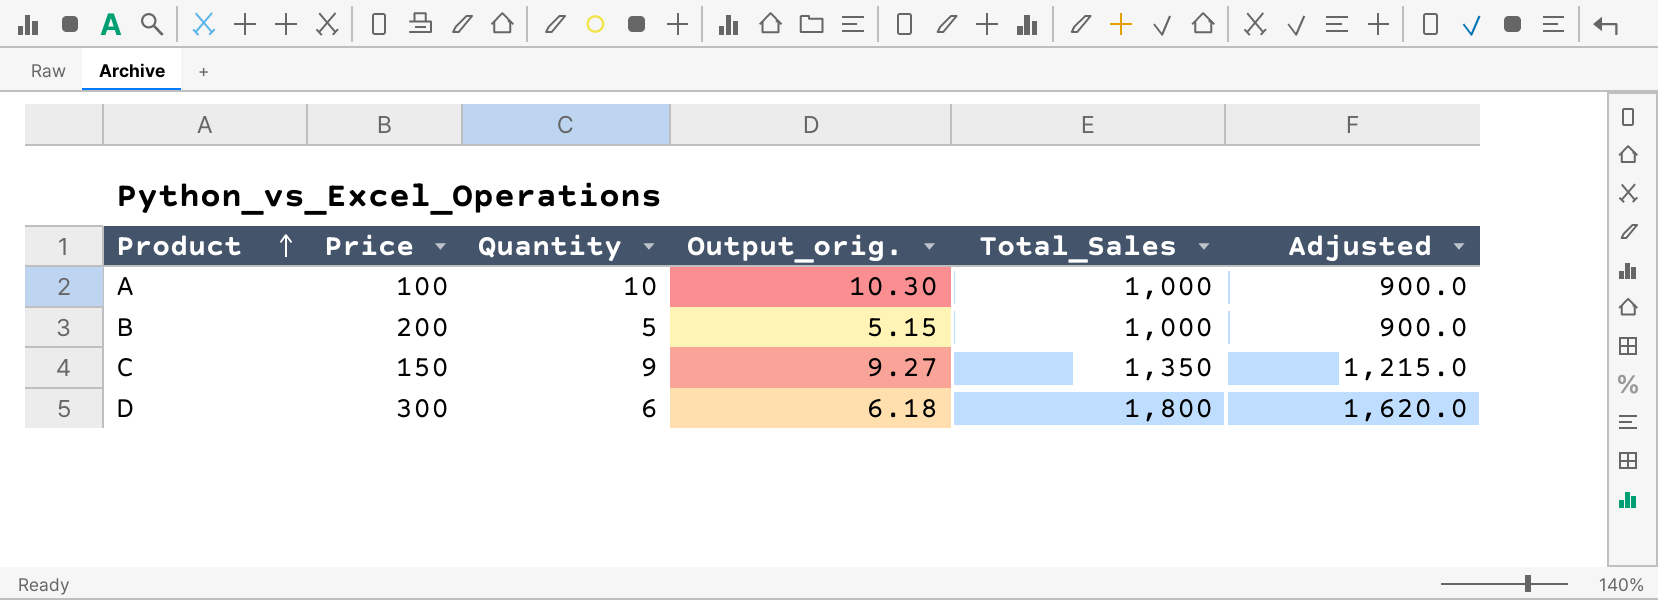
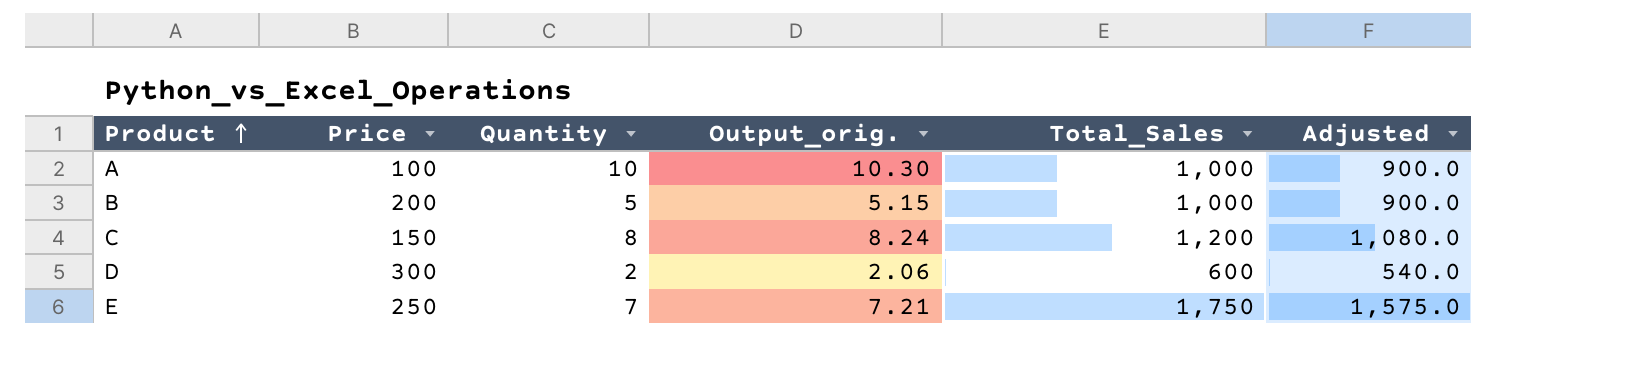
C | Quantity: 9 -> 8
C | Output_orig.: 9.27 -> 8.24
C | Total_Sales: 1,350 -> 1,200
C | Adjusted: 1,215.0 -> 1,080.0
D | Quantity: 6 -> 2
D | Output_orig.: 6.18 -> 2.06
D | Total_Sales: 1,800 -> 600
D | Adjusted: 1,620.0 -> 540.0
row E: none -> 250 | 7 | 7.21 | 1,750 | 1,575.0

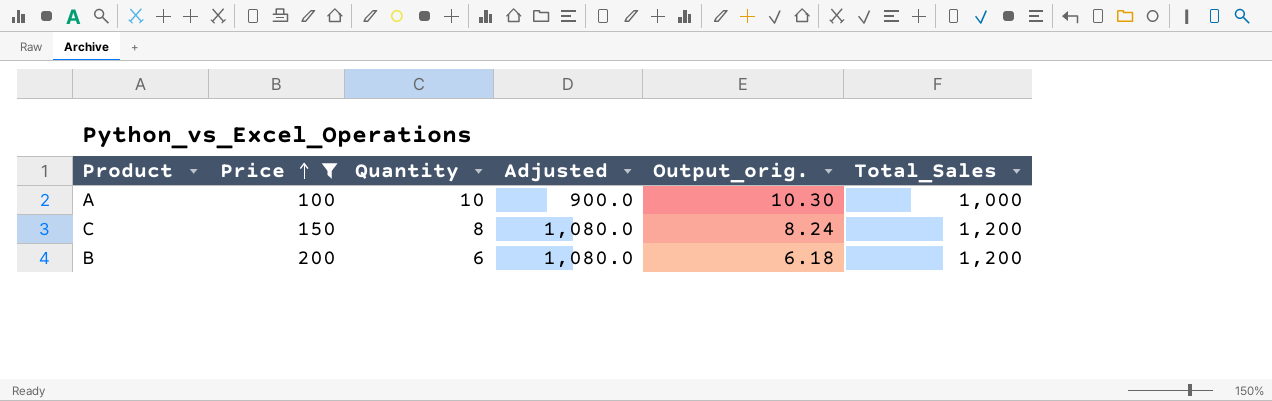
filter: none -> Price <= 200
row order: Product ascending -> Price ascending
column Adjusted | position: 6 -> 4
B | Quantity: 5 -> 6
B | Adjusted: 900.0 -> 1,080.0
B | Output_orig.: 5.15 -> 6.18
B | Total_Sales: 1,000 -> 1,200

